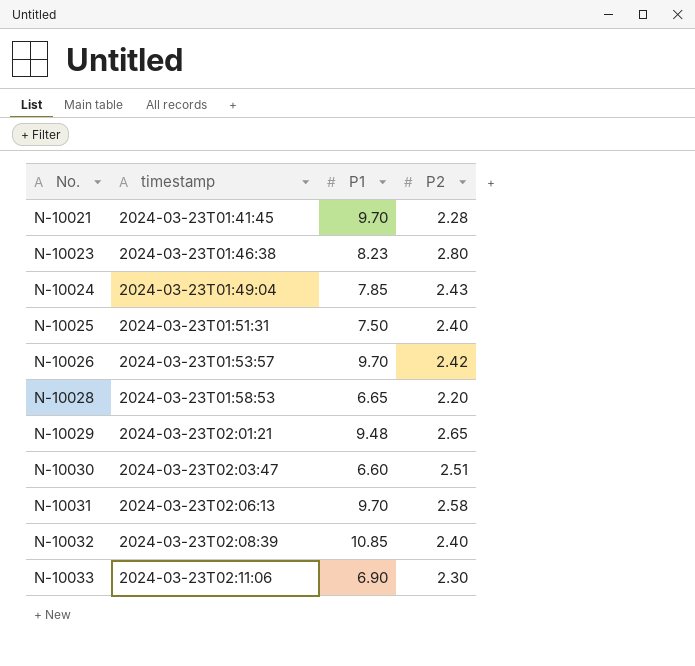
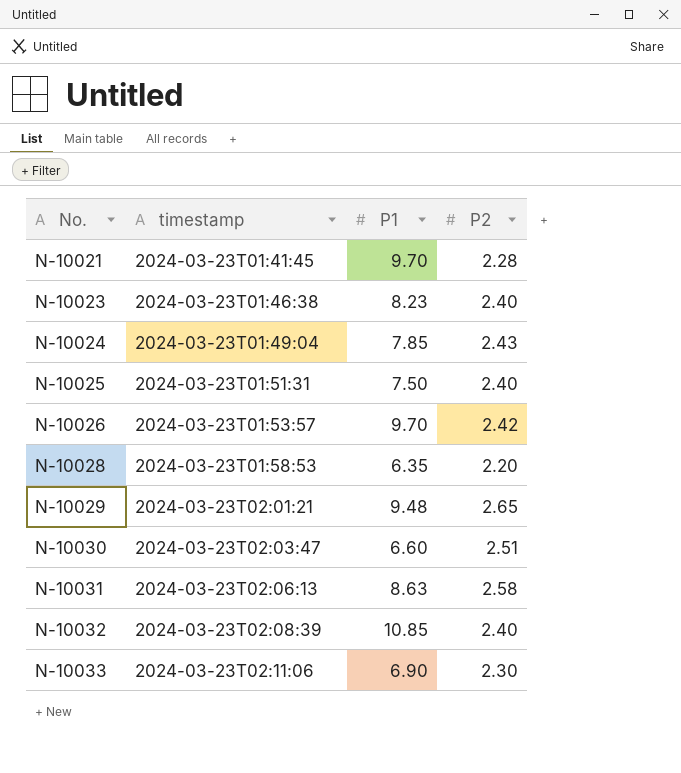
N-10023 | P2: 2.80 -> 2.40
N-10028 | P1: 6.65 -> 6.35
N-10031 | P1: 9.70 -> 8.63

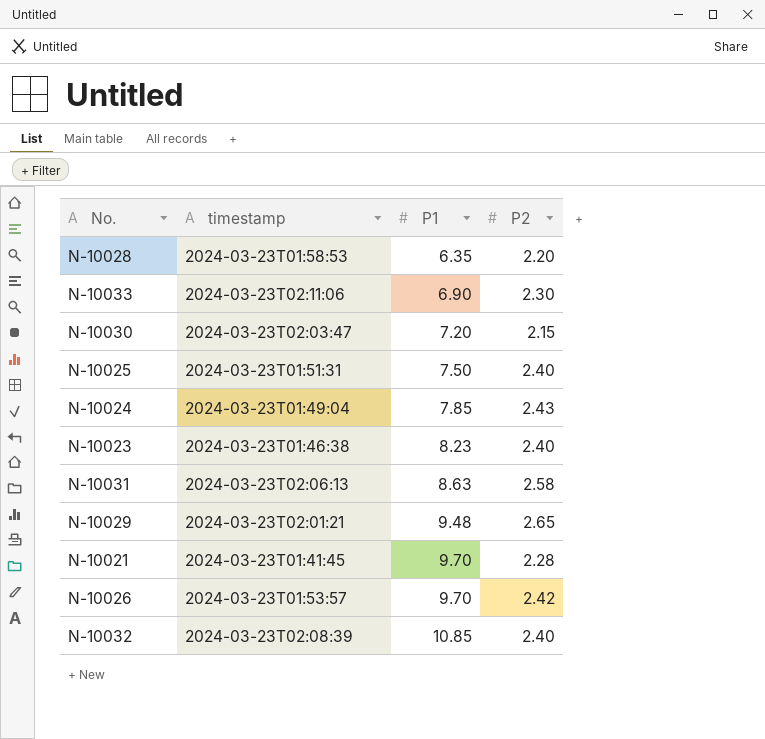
row order: No. ascending -> P1 ascending
N-10030 | P1: 6.60 -> 7.20
N-10030 | P2: 2.51 -> 2.15

